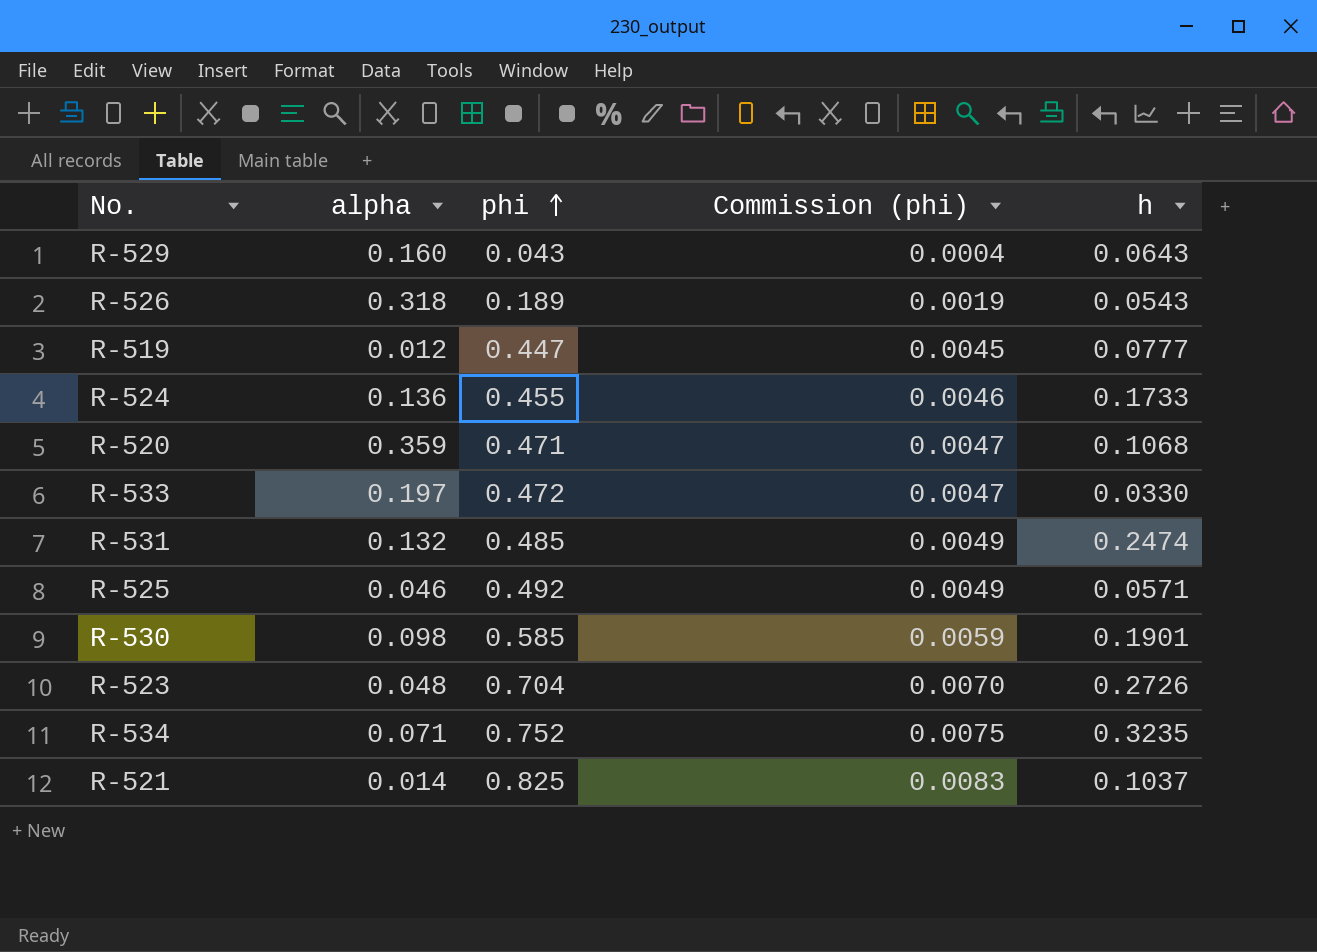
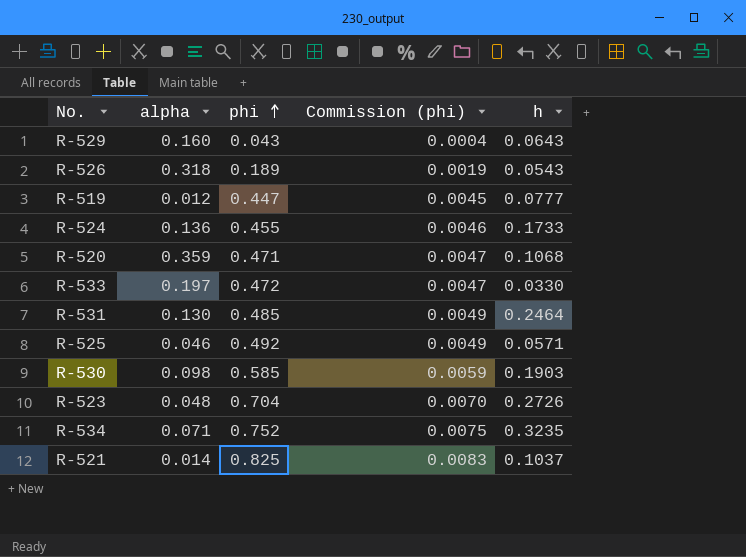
R-531 | alpha: 0.132 -> 0.130
R-531 | h: 0.2474 -> 0.2464
R-530 | h: 0.1901 -> 0.1903

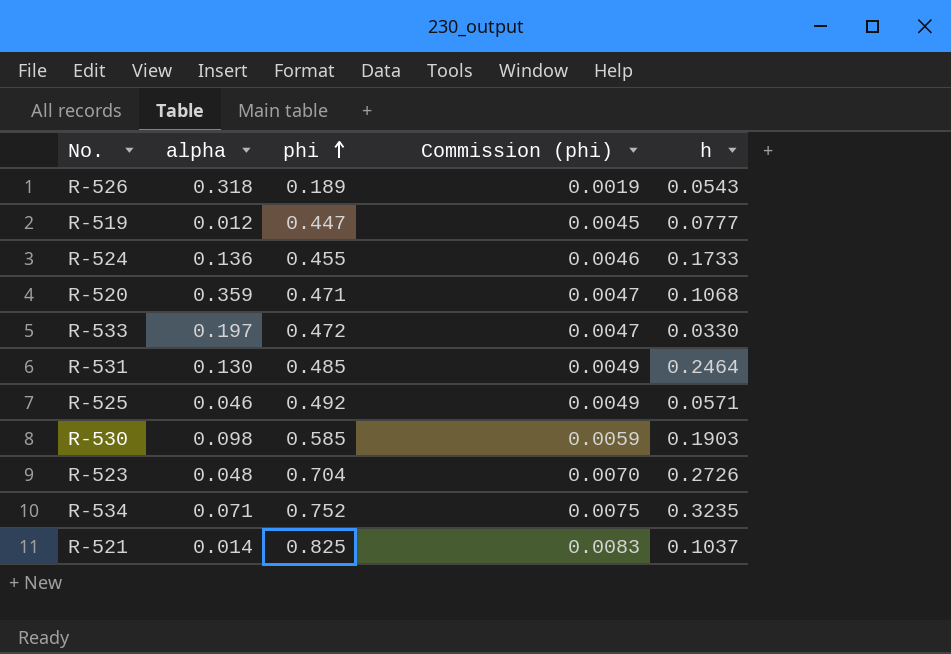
row R-529: 0.160 | 0.043 | 0.0004 | 0.0643 -> none

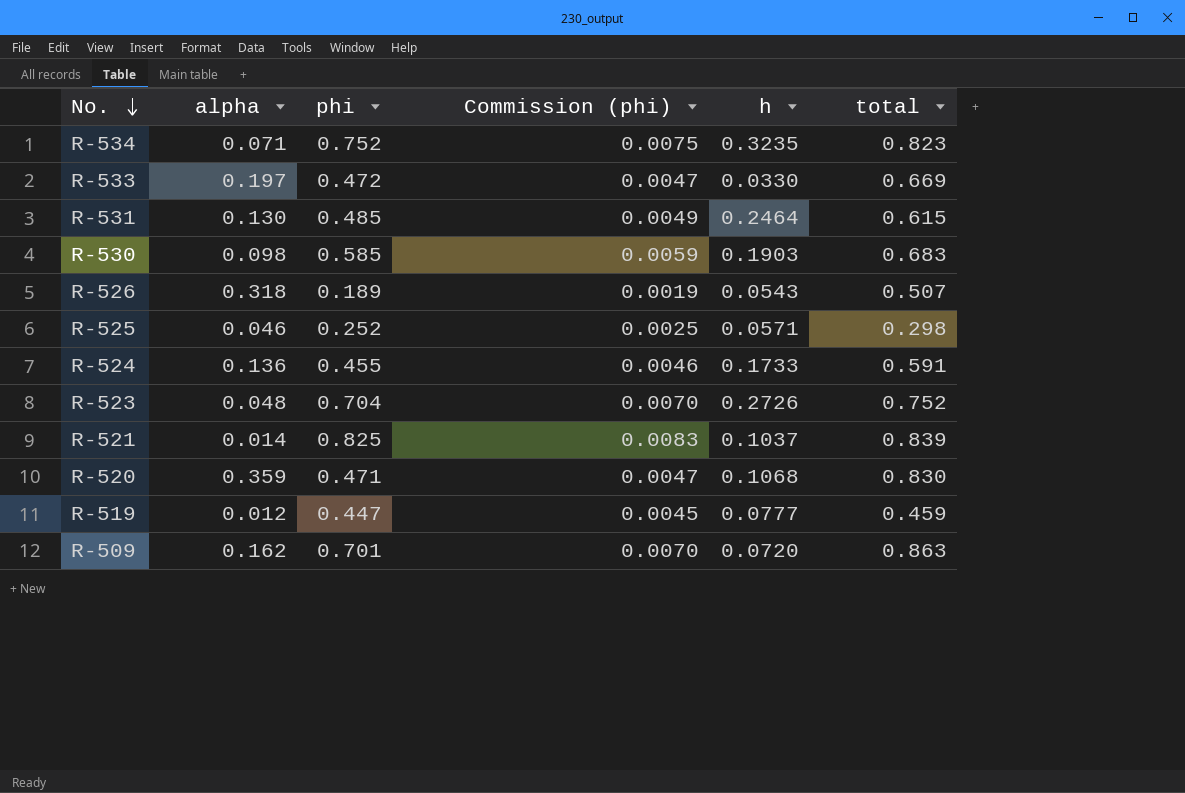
row order: phi ascending -> No. descending
column total | formula: none -> [alpha] + [phi]
R-525 | phi: 0.492 -> 0.252
R-525 | Commission (phi): 0.0049 -> 0.0025
row R-509: none -> 0.162 | 0.701 | 0.0070 | 0.0720 | 0.863

